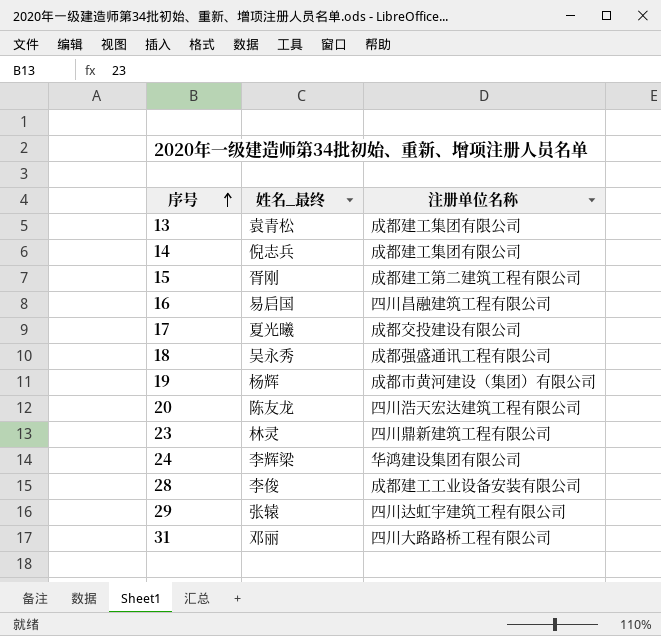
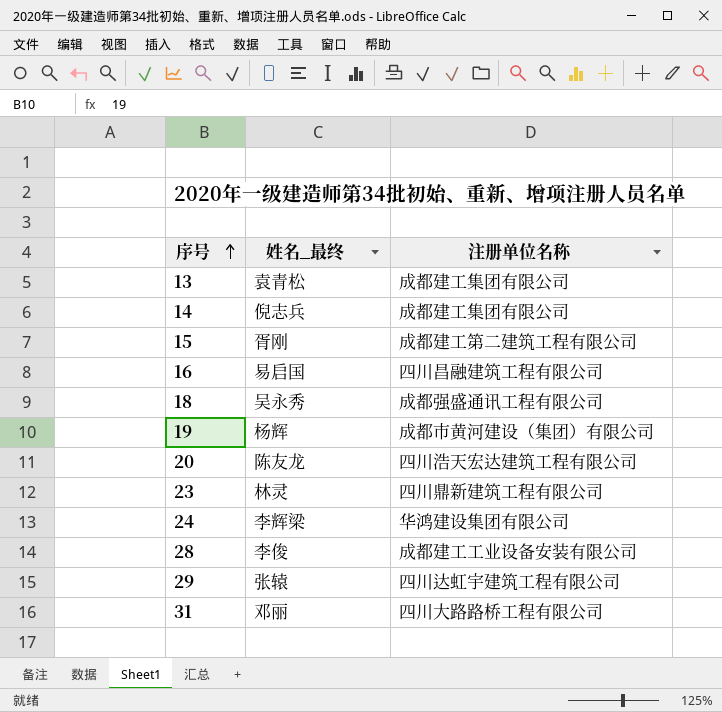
row 17: 夏光曦 | 成都交投建设有限公司 -> none

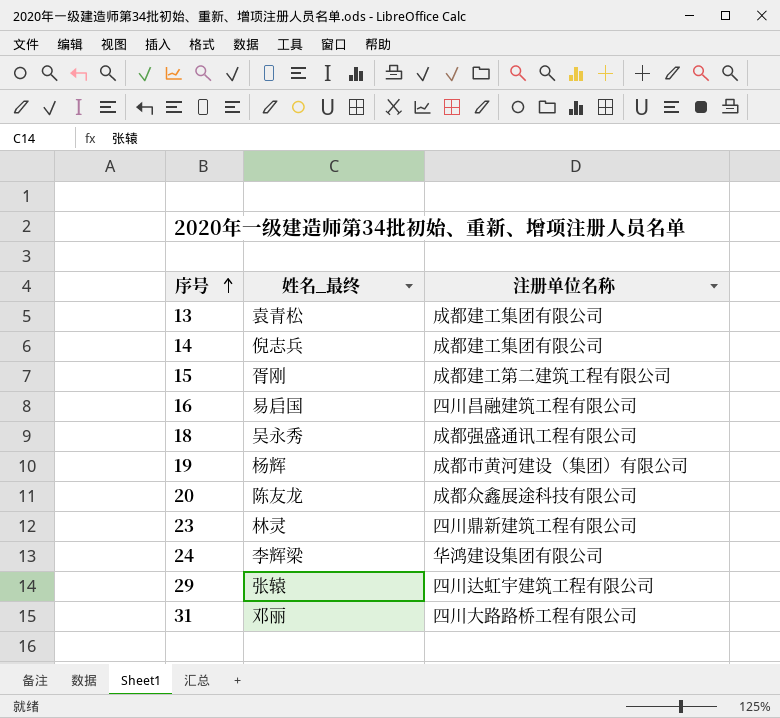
row 28: 李俊 | 成都建工工业设备安装有限公司 -> none
20 | 注册单位名称: 四川浩天宏达建筑工程有限公司 -> 成都众鑫展途科技有限公司

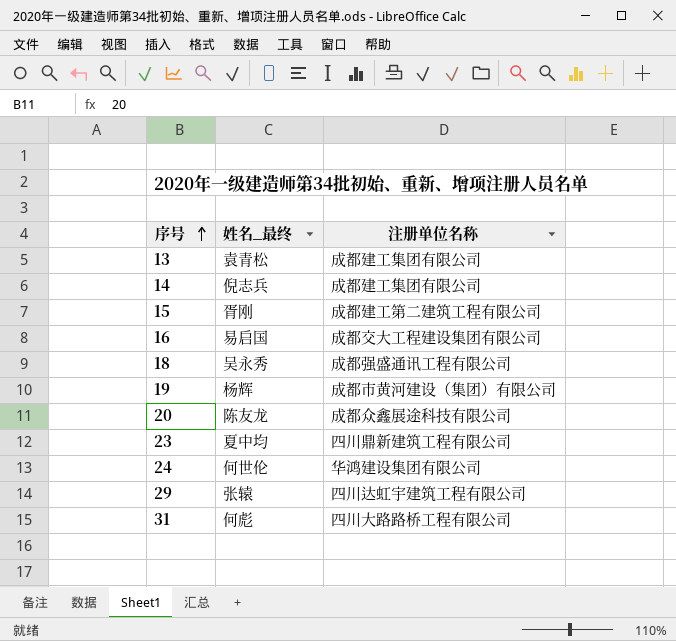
16 | 注册单位名称: 四川昌融建筑工程有限公司 -> 成都交大工程建设集团有限公司
23 | 姓名_最终: 林灵 -> 夏中均
24 | 姓名_最终: 李辉梁 -> 何世伦
31 | 姓名_最终: 邓丽 -> 何彪

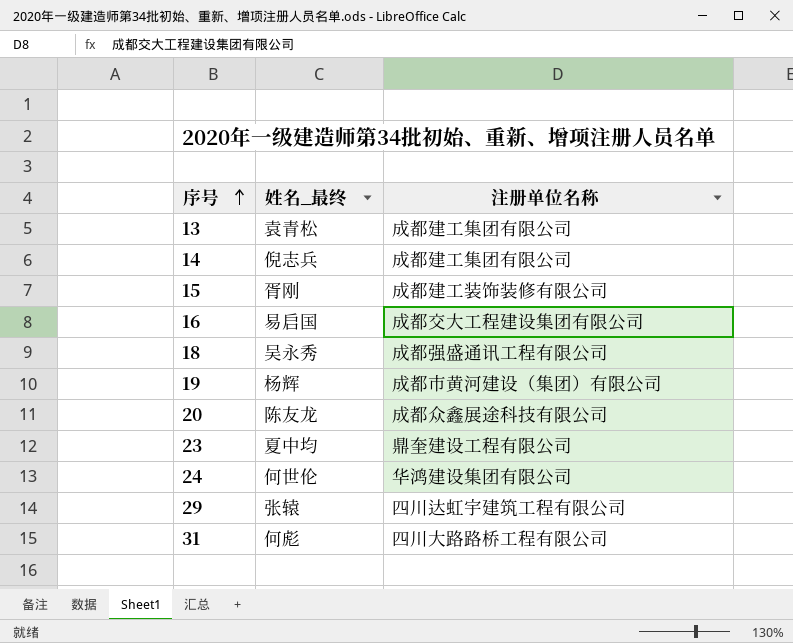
15 | 注册单位名称: 成都建工第二建筑工程有限公司 -> 成都建工装饰装修有限公司
23 | 注册单位名称: 四川鼎新建筑工程有限公司 -> 鼎奎建设工程有限公司

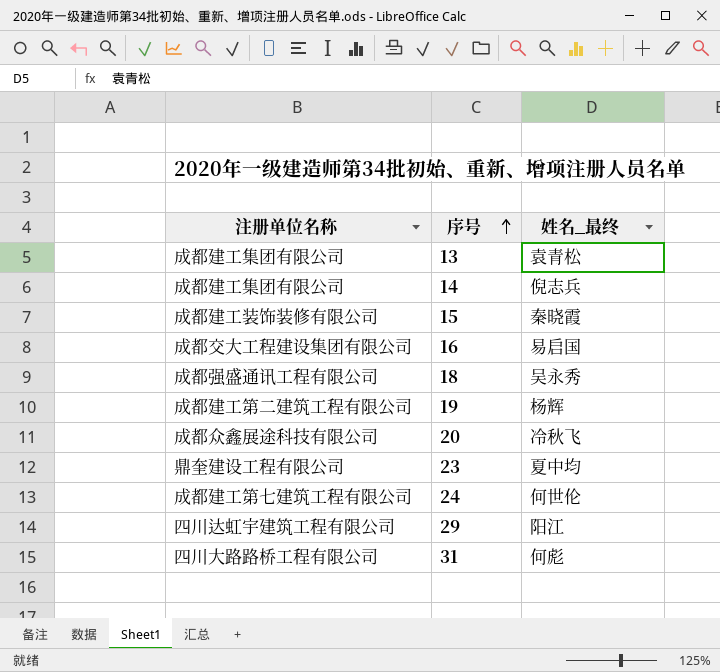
column 注册单位名称 | position: 3 -> 1
15 | 姓名_最终: 胥刚 -> 秦晓霞
19 | 注册单位名称: 成都市黄河建设（集团）有限公司 -> 成都建工第二建筑工程有限公司
20 | 姓名_最终: 陈友龙 -> 冷秋飞
24 | 注册单位名称: 华鸿建设集团有限公司 -> 成都建工第七建筑工程有限公司
29 | 姓名_最终: 张辕 -> 阳江

